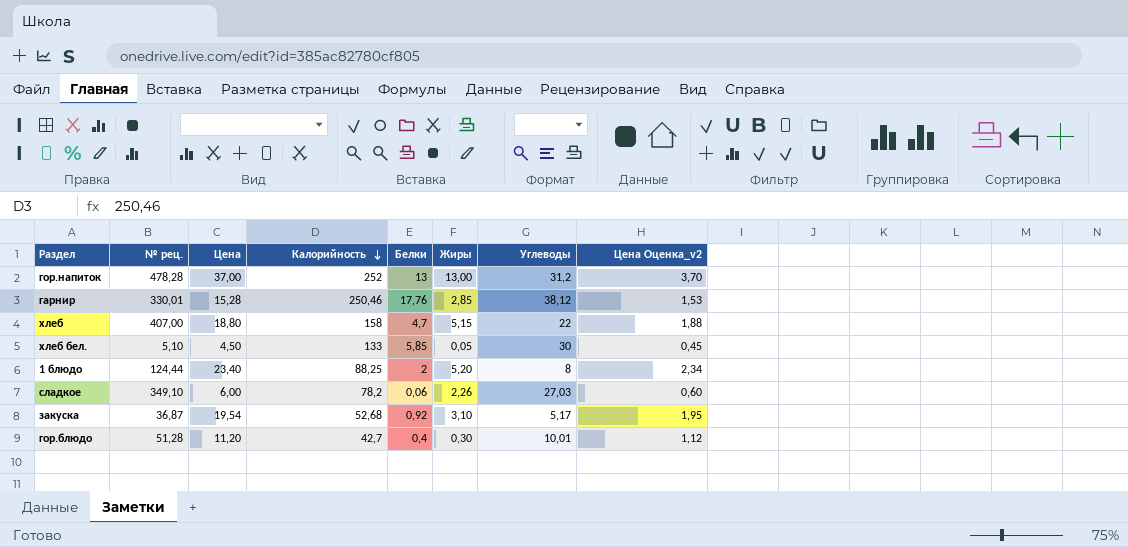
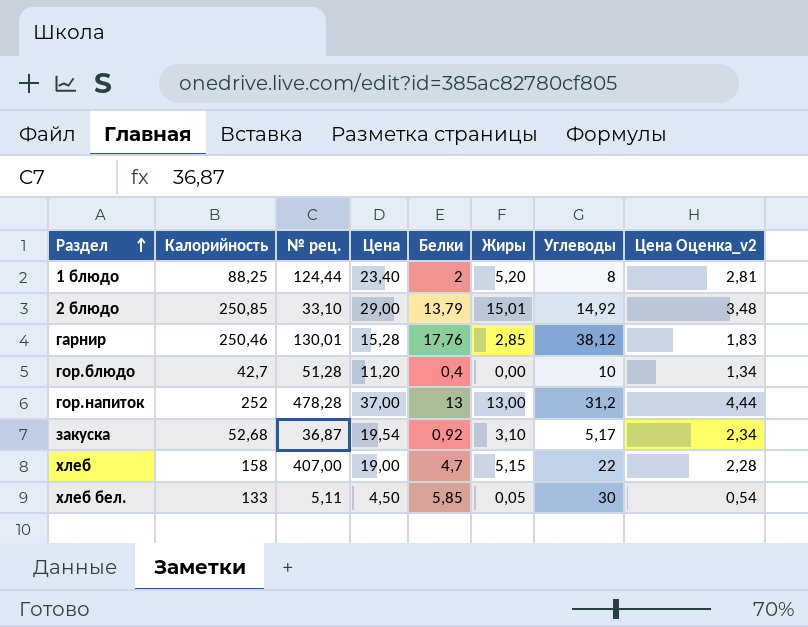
row order: Калорийность descending -> Раздел ascending
column Калорийность | position: 4 -> 2
column Цена Оценка_v2 | formula: [Цена] * 0,1 -> [Цена] * 0,12
row сладкое: 349,10 | 6,00 | 78,2 | 0,06 | 2,26 | 27,03 | 0,60 -> none
row 2 блюдо: none -> 250,85 | 33,10 | 29,00 | 13,79 | 15,01 | 14,92 | 3,48
гарнир | № рец.: 330,01 -> 130,01
гор.блюдо | Жиры: 0,30 -> 0,00
гор.блюдо | Углеводы: 10,01 -> 10
хлеб | Цена: 18,80 -> 19,00
хлеб бел. | № рец.: 5,10 -> 5,11

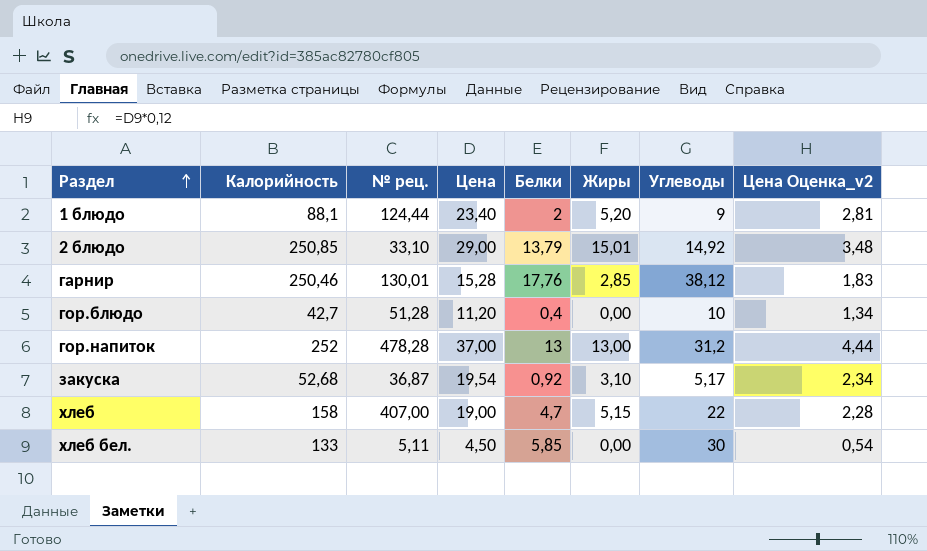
1 блюдо | Калорийность: 88,25 -> 88,1
1 блюдо | Углеводы: 8 -> 9
хлеб бел. | Жиры: 0,05 -> 0,00

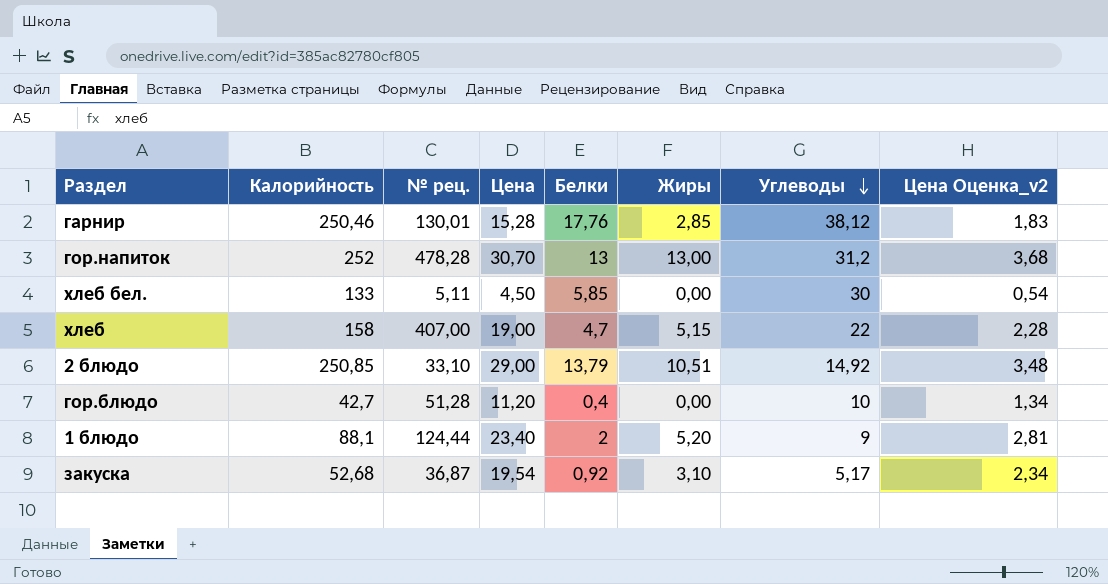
row order: Раздел ascending -> Углеводы descending
гор.напиток | Цена: 37,00 -> 30,70
гор.напиток | Цена Оценка_v2: 4,44 -> 3,68
2 блюдо | Жиры: 15,01 -> 10,51

